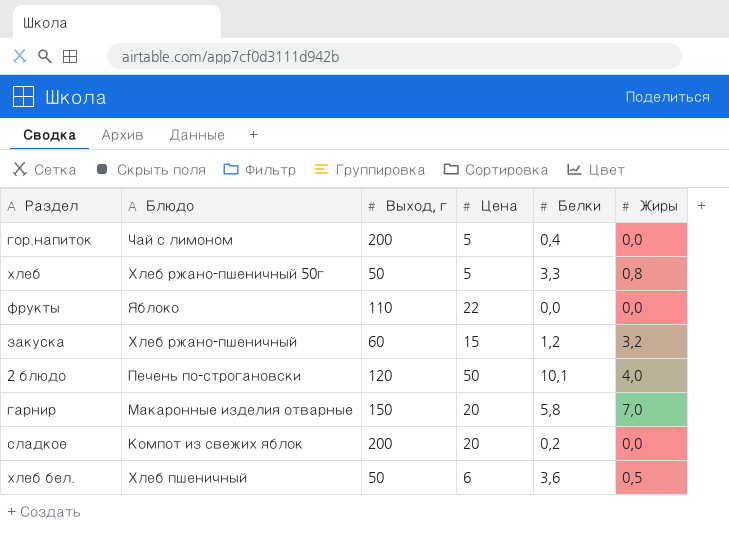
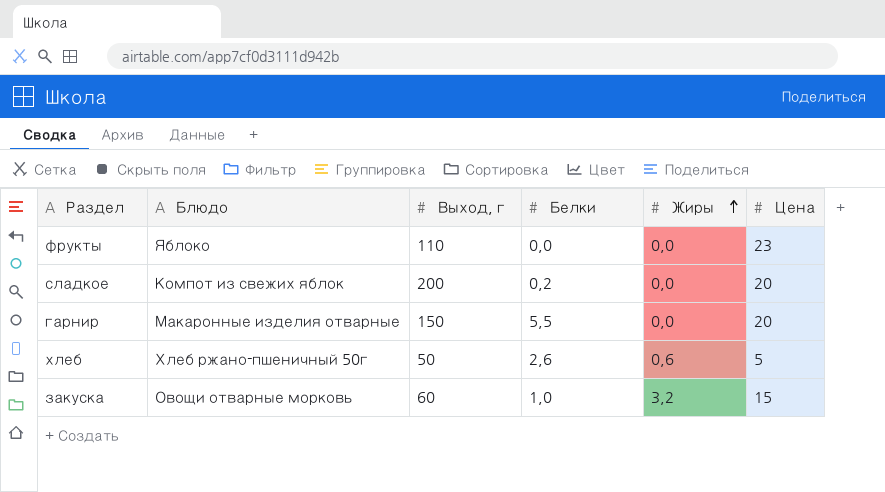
row order: none -> Жиры ascending
column Цена | position: 4 -> 6
row гор.напиток: Чай с лимоном | 200 | 5 | 0,4 | 0,0 -> none
row 2 блюдо: Печень по-строгановски | 120 | 50 | 10,1 | 4,0 -> none
row хлеб бел.: Хлеб пшеничный | 50 | 6 | 3,6 | 0,5 -> none
фрукты | Цена: 22 -> 23
гарнир | Белки: 5,8 -> 5,5
гарнир | Жиры: 7,0 -> 0,0
хлеб | Белки: 3,3 -> 2,6
хлеб | Жиры: 0,8 -> 0,6
закуска | Блюдо: Хлеб ржано-пшеничный -> Овощи отварные морковь
закуска | Белки: 1,2 -> 1,0

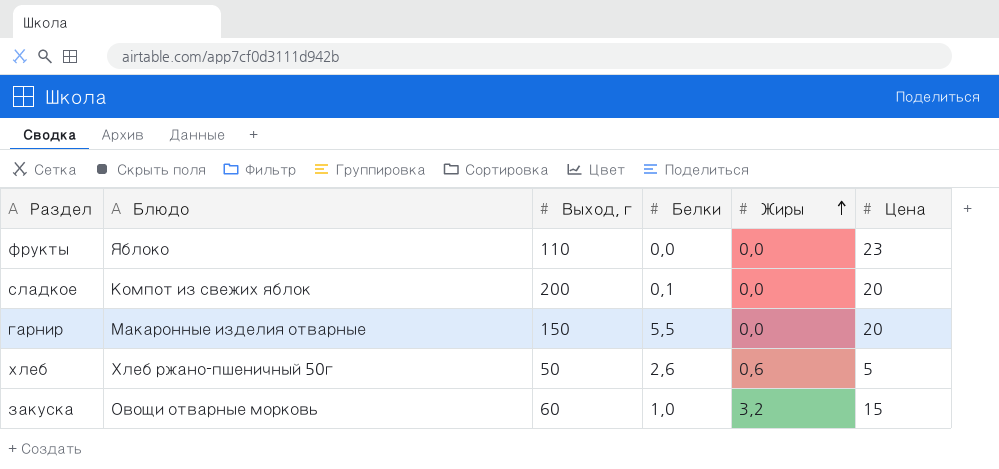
сладкое | Белки: 0,2 -> 0,1

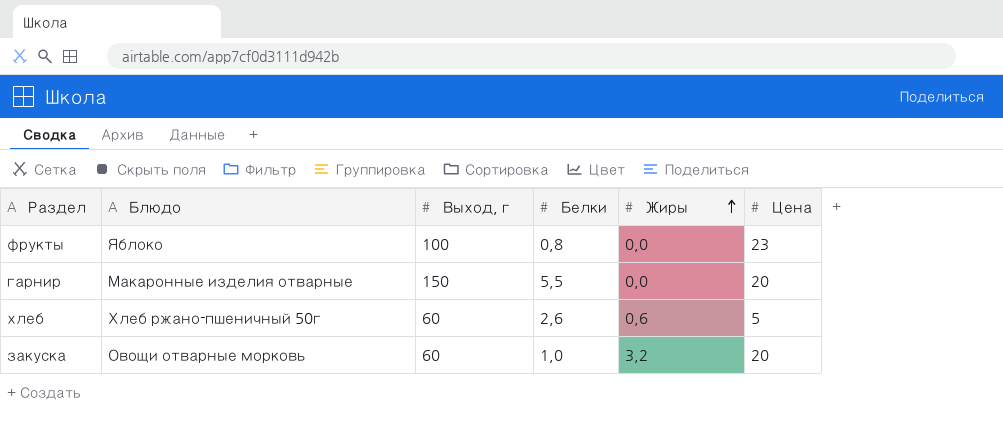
row сладкое: Компот из свежих яблок | 200 | 0,1 | 0,0 | 20 -> none
фрукты | Выход, г: 110 -> 100
фрукты | Белки: 0,0 -> 0,8
хлеб | Выход, г: 50 -> 60
закуска | Цена: 15 -> 20

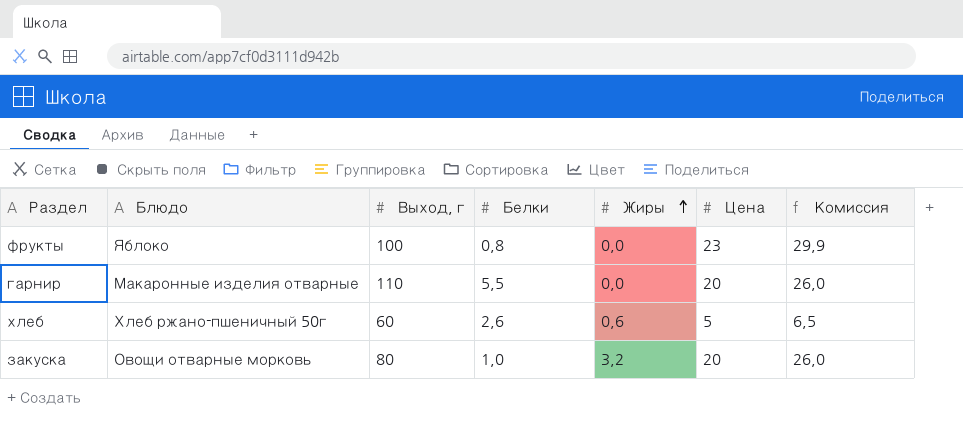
column Комиссия | formula: none -> [Цена] * 1,3
гарнир | Выход, г: 150 -> 110
закуска | Выход, г: 60 -> 80

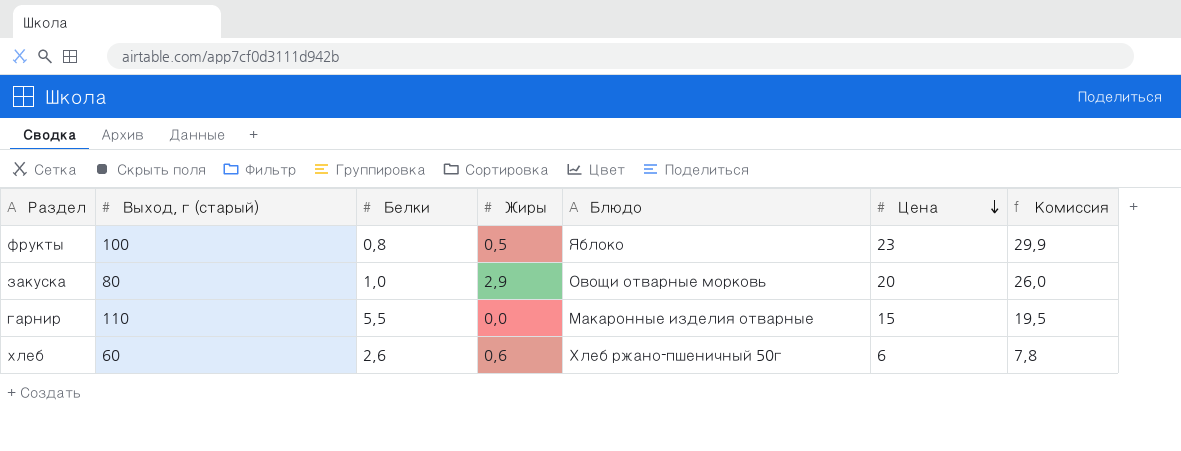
row order: Жиры ascending -> Цена descending
column name: Выход, г -> Выход, г (старый)
column Блюдо | position: 2 -> 5
фрукты | Жиры: 0,0 -> 0,5
закуска | Жиры: 3,2 -> 2,9
гарнир | Цена: 20 -> 15
гарнир | Комиссия: 26,0 -> 19,5
хлеб | Цена: 5 -> 6
хлеб | Комиссия: 6,5 -> 7,8

